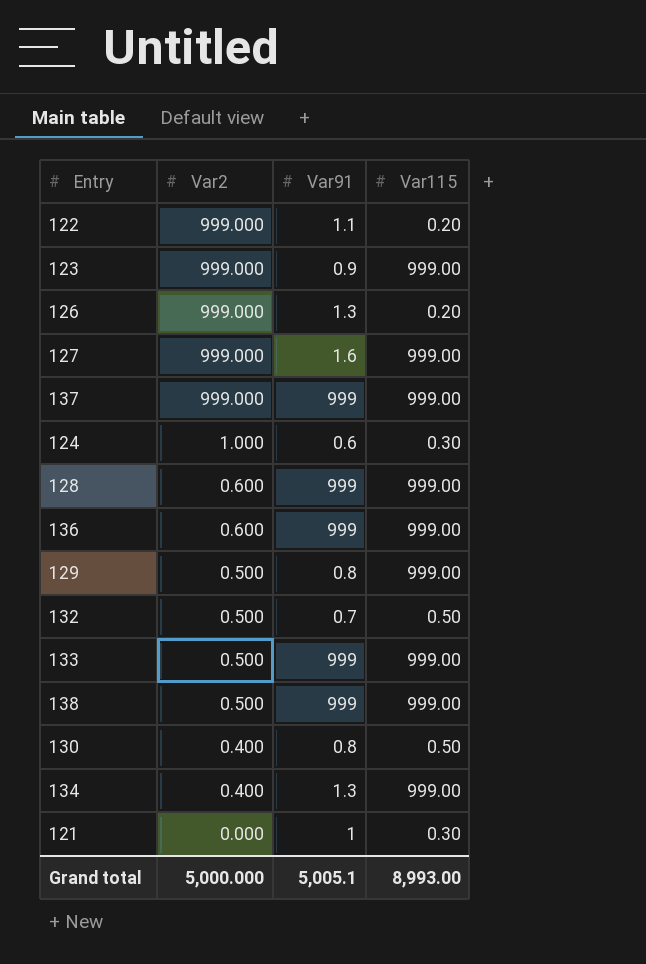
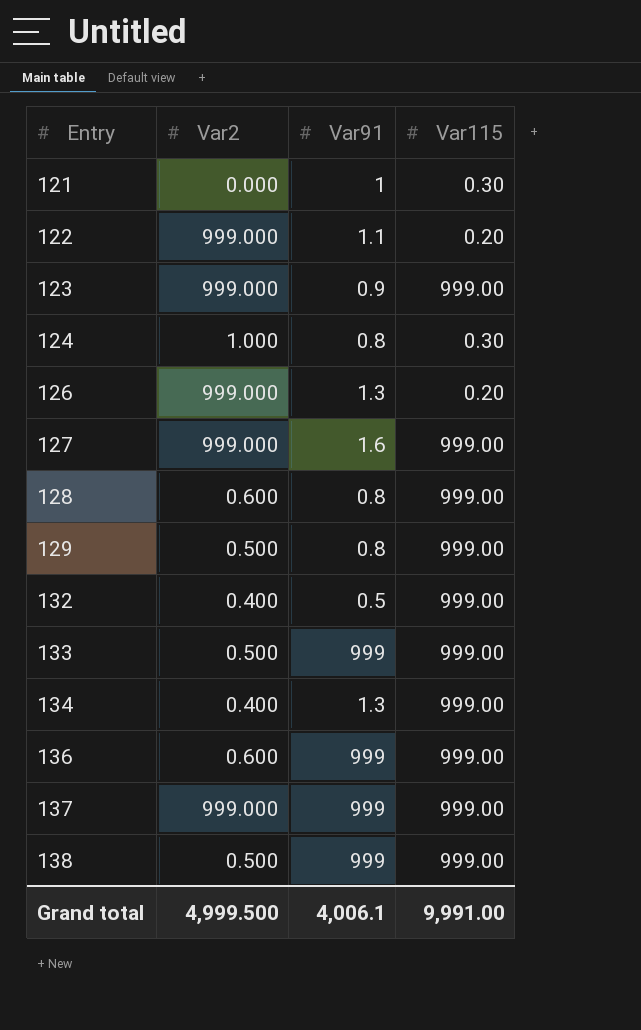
row order: Var2 descending -> Entry ascending
row 130: 0.400 | 0.8 | 0.50 -> none
124 | Var91: 0.6 -> 0.8
128 | Var91: 999 -> 0.8
132 | Var2: 0.500 -> 0.400
132 | Var91: 0.7 -> 0.5
132 | Var115: 0.50 -> 999.00
Grand total | Var2: 5,000.000 -> 4,999.500
Grand total | Var91: 5,005.1 -> 4,006.1
Grand total | Var115: 8,993.00 -> 9,991.00

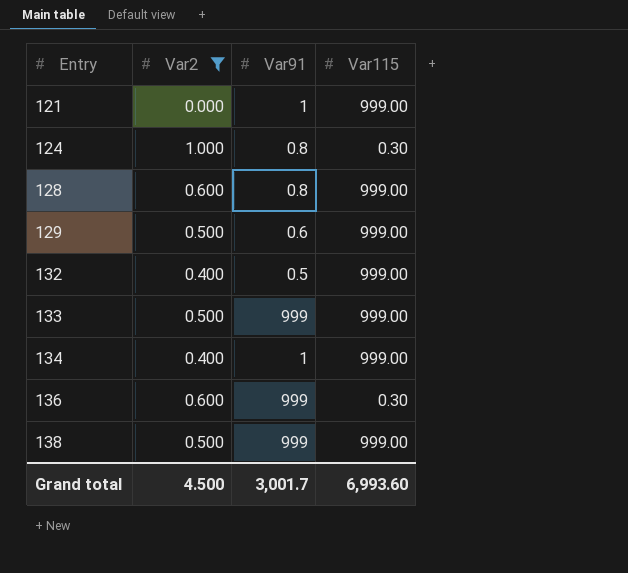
filter: none -> Var2 != 999.000
121 | Var115: 0.30 -> 999.00
129 | Var91: 0.8 -> 0.6
134 | Var91: 1.3 -> 1
136 | Var115: 999.00 -> 0.30
Grand total | Var2: 4,999.500 -> 4.500
Grand total | Var91: 4,006.1 -> 3,001.7
Grand total | Var115: 9,991.00 -> 6,993.60

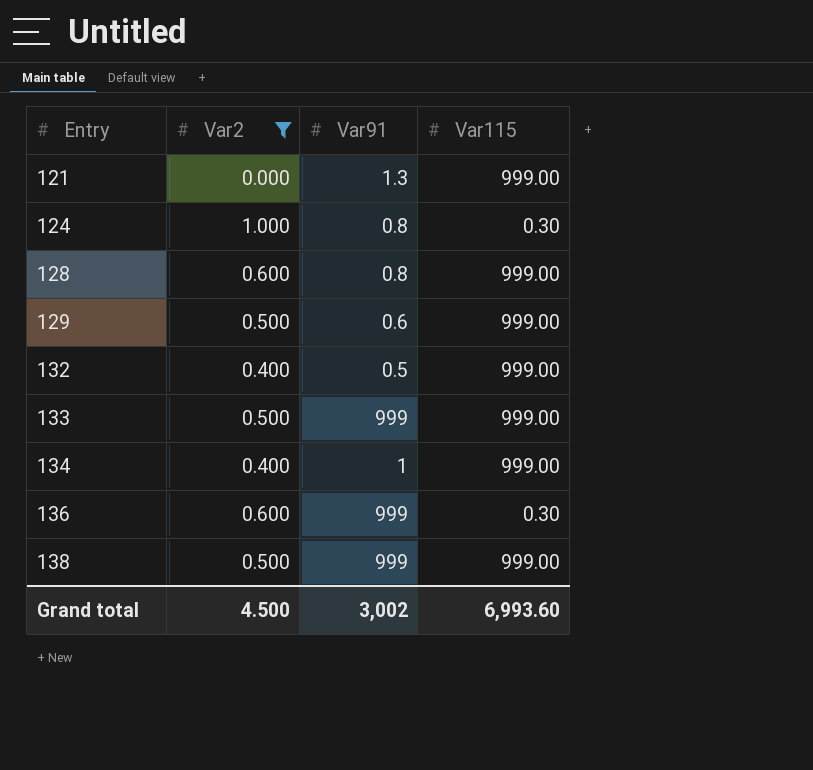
121 | Var91: 1 -> 1.3
Grand total | Var91: 3,001.7 -> 3,002

